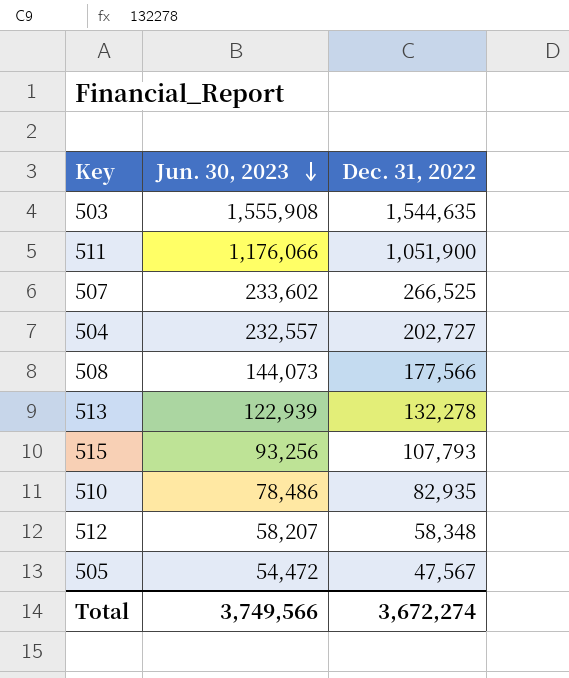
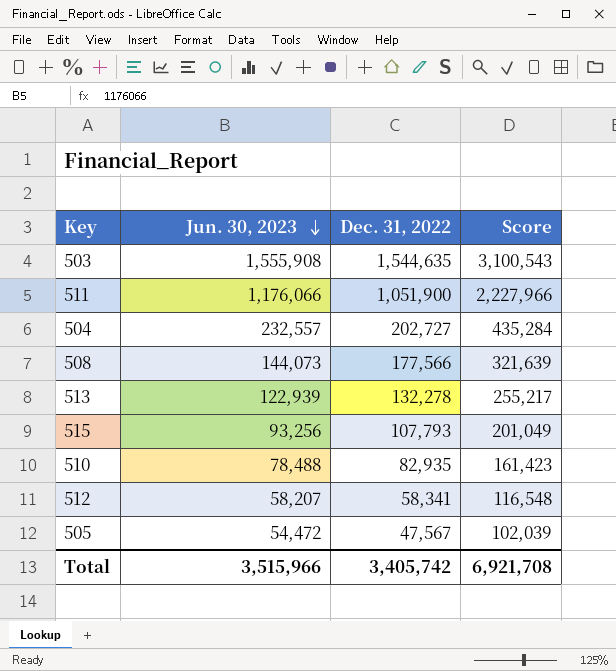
column Score | formula: none -> [Jun. 30, 2023] + [Dec. 31, 2022]
row 507: 233,602 | 266,525 -> none
510 | Jun. 30, 2023: 78,486 -> 78,488
512 | Dec. 31, 2022: 58,348 -> 58,341
Total | Jun. 30, 2023: 3,749,566 -> 3,515,966
Total | Dec. 31, 2022: 3,672,274 -> 3,405,742

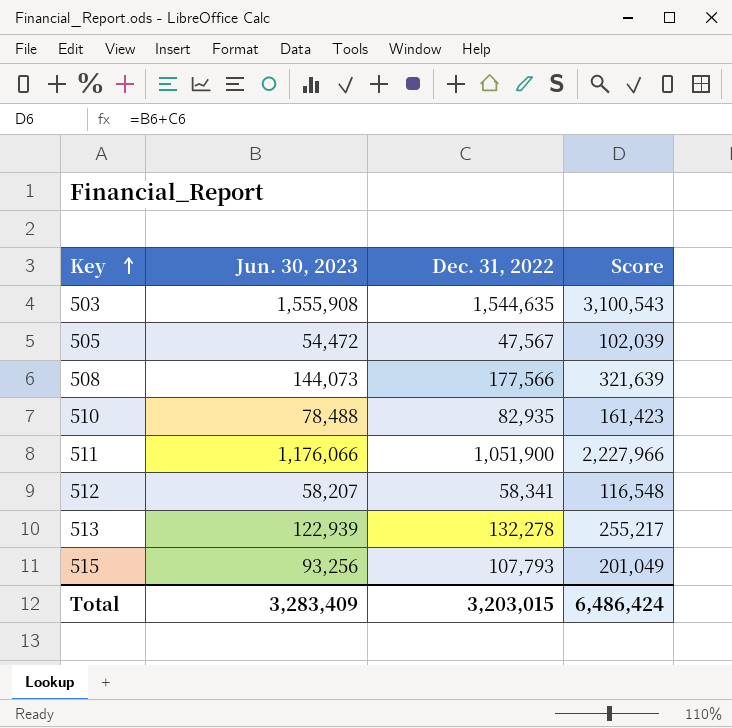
row order: Jun. 30, 2023 descending -> Key ascending
row 504: 232,557 | 202,727 | 435,284 -> none
Total | Jun. 30, 2023: 3,515,966 -> 3,283,409
Total | Dec. 31, 2022: 3,405,742 -> 3,203,015
Total | Score: 6,921,708 -> 6,486,424

